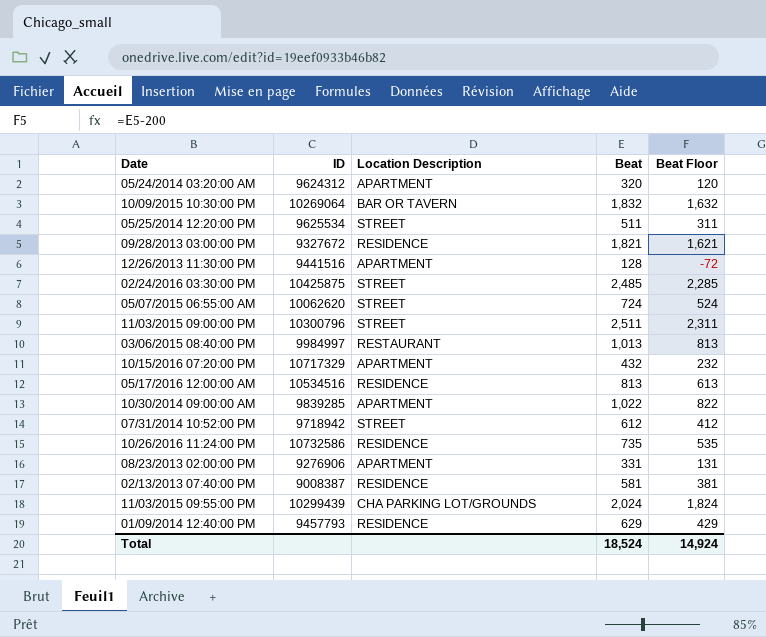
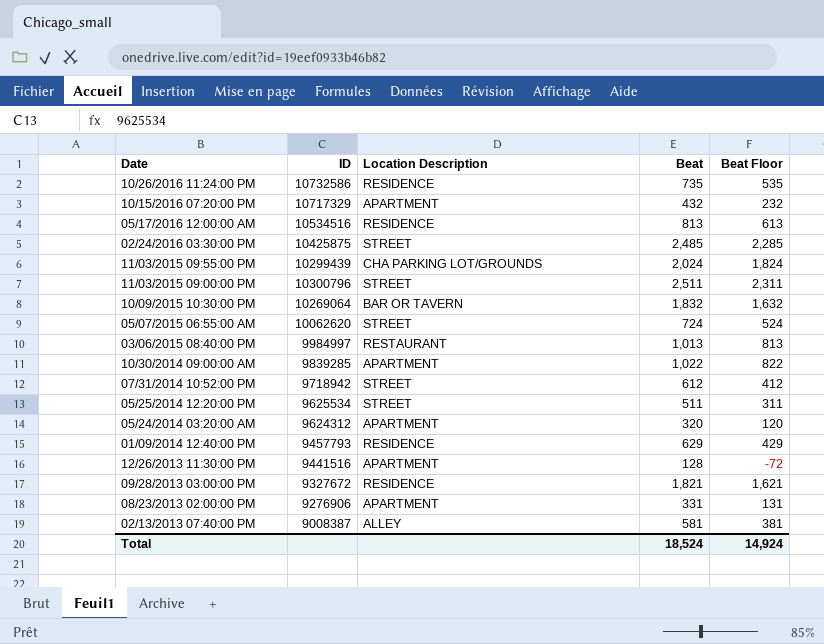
row order: none -> Date descending
02/13/2013 07:40:00 PM | Location Description: RESIDENCE -> ALLEY

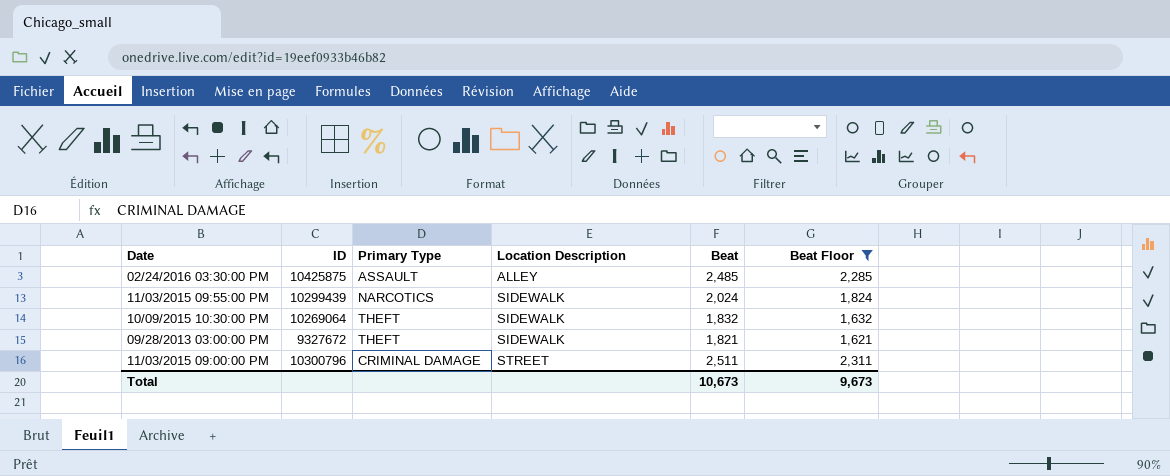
filter: none -> Beat Floor >= 1,621
row order: Date descending -> Location Description ascending
column Primary Type | position: none -> 3
02/24/2016 03:30:00 PM | Location Description: STREET -> ALLEY
11/03/2015 09:55:00 PM | Location Description: CHA PARKING LOT/GROUNDS -> SIDEWALK
10/09/2015 10:30:00 PM | Location Description: BAR OR TAVERN -> SIDEWALK
09/28/2013 03:00:00 PM | Location Description: RESIDENCE -> SIDEWALK
Total | Beat: 18,524 -> 10,673
Total | Beat Floor: 14,924 -> 9,673

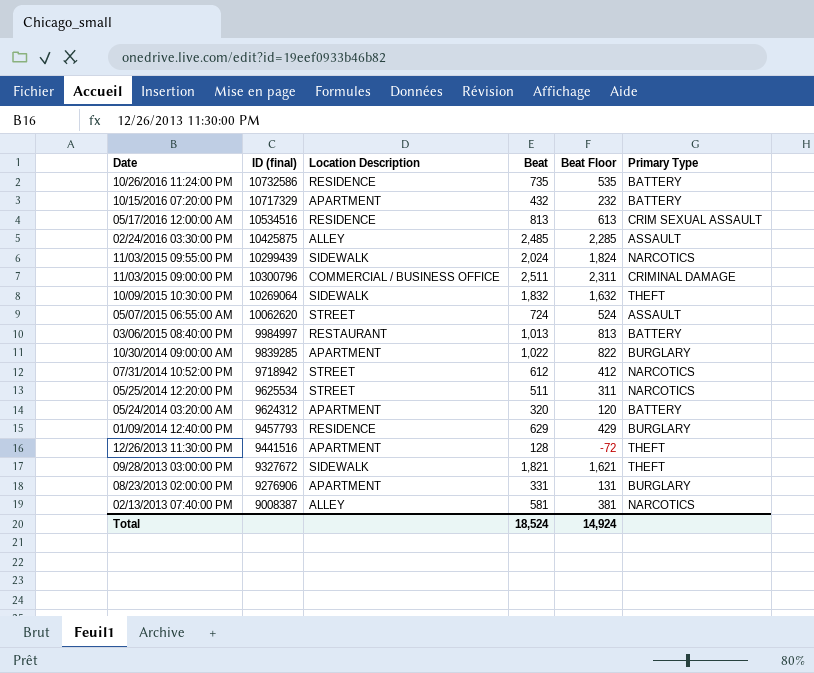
filter: Beat Floor >= 1,621 -> none
row order: Location Description ascending -> Date descending
column name: ID -> ID (final)
column Primary Type | position: 3 -> 6
11/03/2015 09:00:00 PM | Location Description: STREET -> COMMERCIAL / BUSINESS OFFICE
Total | Beat: 10,673 -> 18,524
Total | Beat Floor: 9,673 -> 14,924

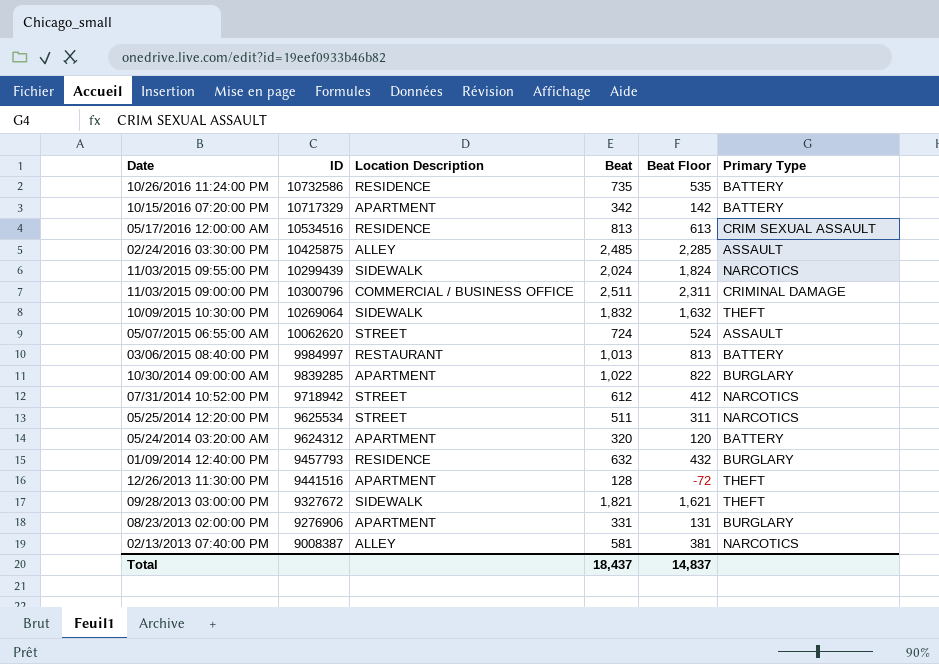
column name: ID (final) -> ID
10/15/2016 07:20:00 PM | Beat: 432 -> 342
10/15/2016 07:20:00 PM | Beat Floor: 232 -> 142
01/09/2014 12:40:00 PM | Beat: 629 -> 632
01/09/2014 12:40:00 PM | Beat Floor: 429 -> 432
Total | Beat: 18,524 -> 18,437
Total | Beat Floor: 14,924 -> 14,837

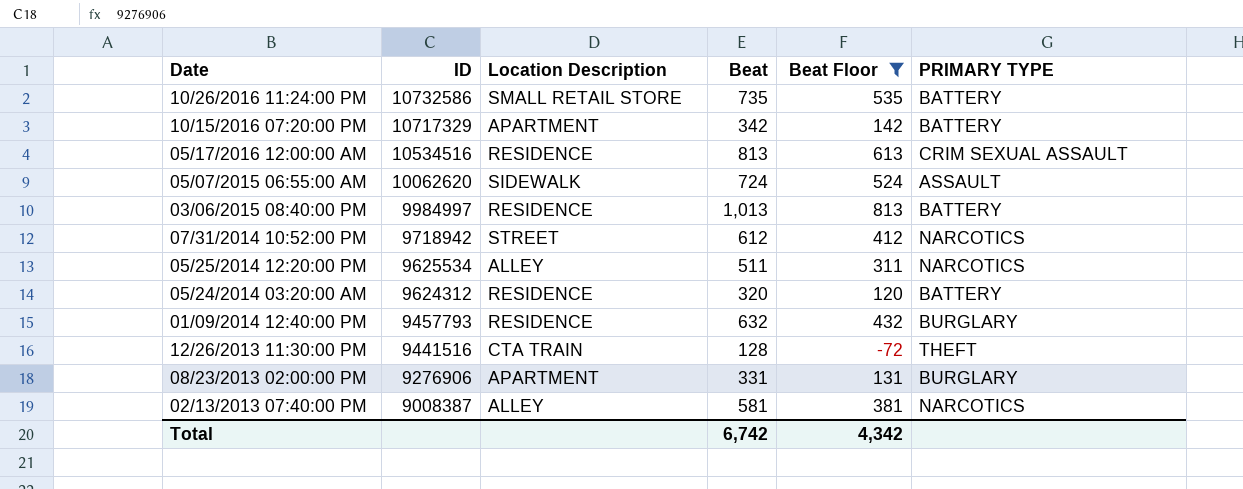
filter: none -> Beat Floor <= 813
column name: Primary Type -> PRIMARY TYPE
10/26/2016 11:24:00 PM | Location Description: RESIDENCE -> SMALL RETAIL STORE
05/07/2015 06:55:00 AM | Location Description: STREET -> SIDEWALK
03/06/2015 08:40:00 PM | Location Description: RESTAURANT -> RESIDENCE
05/25/2014 12:20:00 PM | Location Description: STREET -> ALLEY
05/24/2014 03:20:00 AM | Location Description: APARTMENT -> RESIDENCE
12/26/2013 11:30:00 PM | Location Description: APARTMENT -> CTA TRAIN
Total | Beat: 18,437 -> 6,742
Total | Beat Floor: 14,837 -> 4,342

